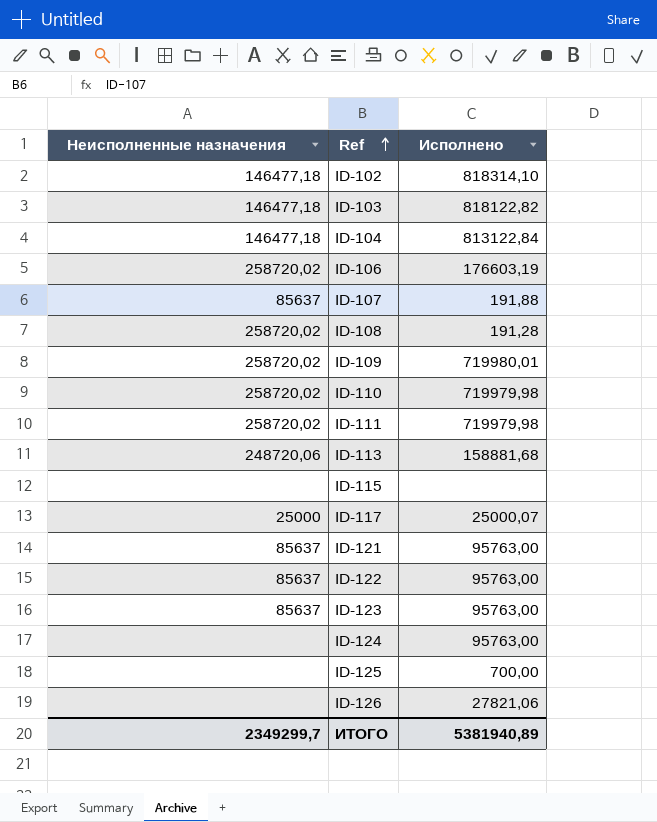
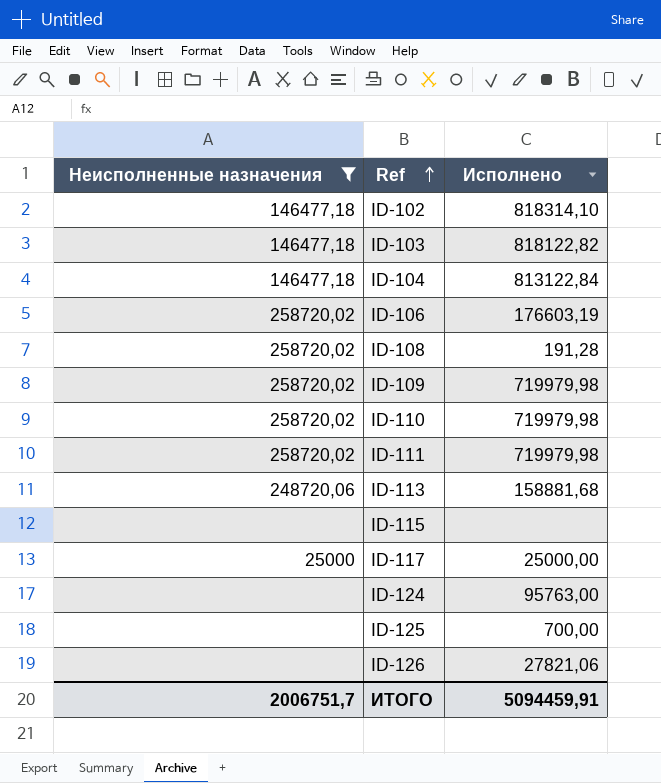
filter: none -> Неисполненные назначения != 85637
ID-109 | Исполнено: 719980,01 -> 719979,98
ID-117 | Исполнено: 25000,07 -> 25000,00
ИТОГО | Неисполненные назначения: 2349299,7 -> 2006751,7
ИТОГО | Исполнено: 5381940,89 -> 5094459,91

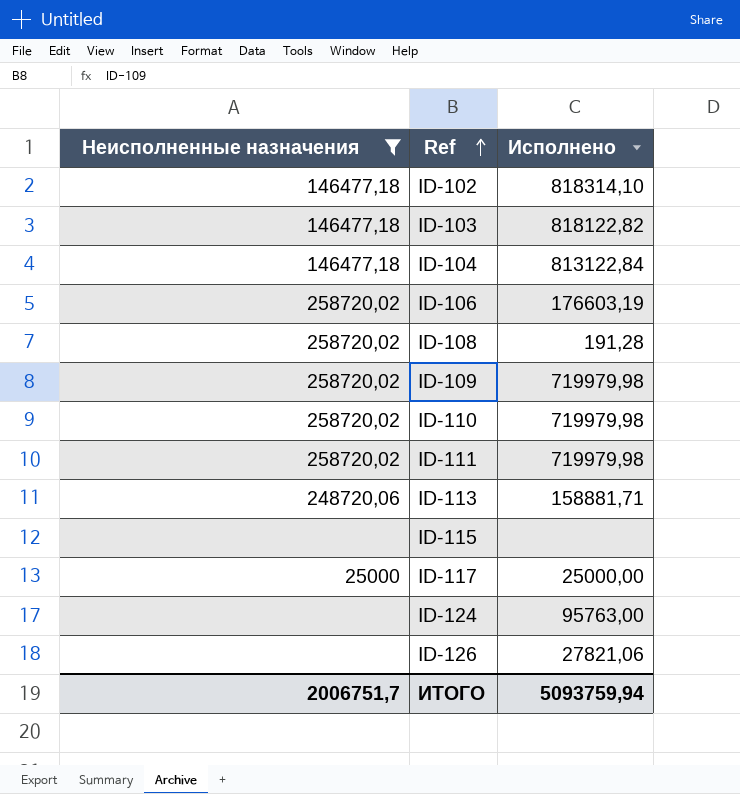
row ID-125: none | 700,00 -> none
ID-113 | Исполнено: 158881,68 -> 158881,71
ИТОГО | Исполнено: 5094459,91 -> 5093759,94

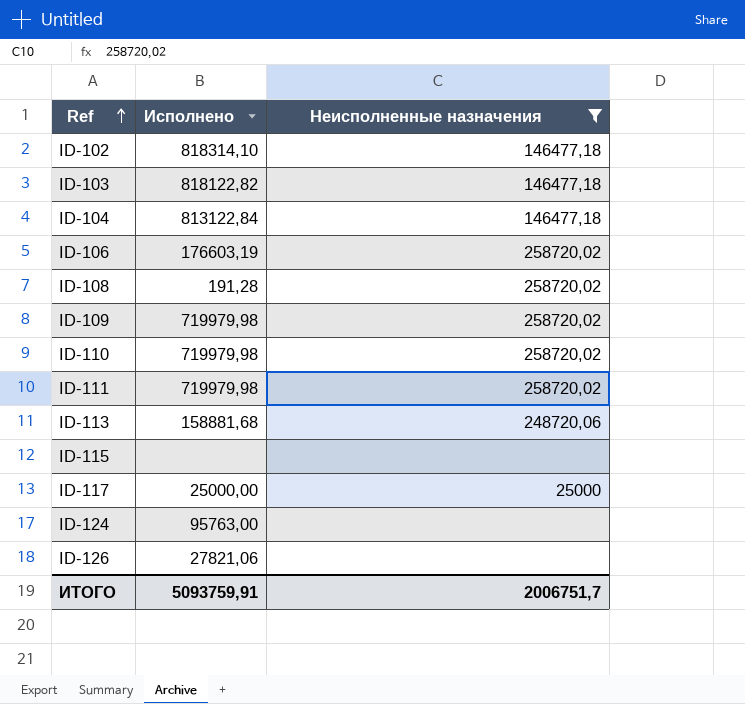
column Неисполненные назначения | position: 1 -> 3
ID-113 | Исполнено: 158881,71 -> 158881,68
ИТОГО | Исполнено: 5093759,94 -> 5093759,91

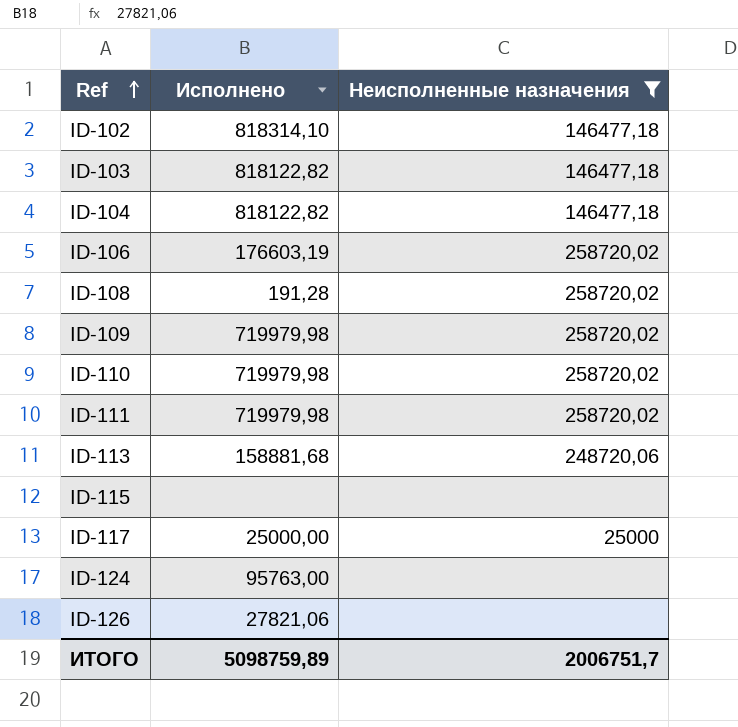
ID-104 | Исполнено: 813122,84 -> 818122,82
ИТОГО | Исполнено: 5093759,91 -> 5098759,89

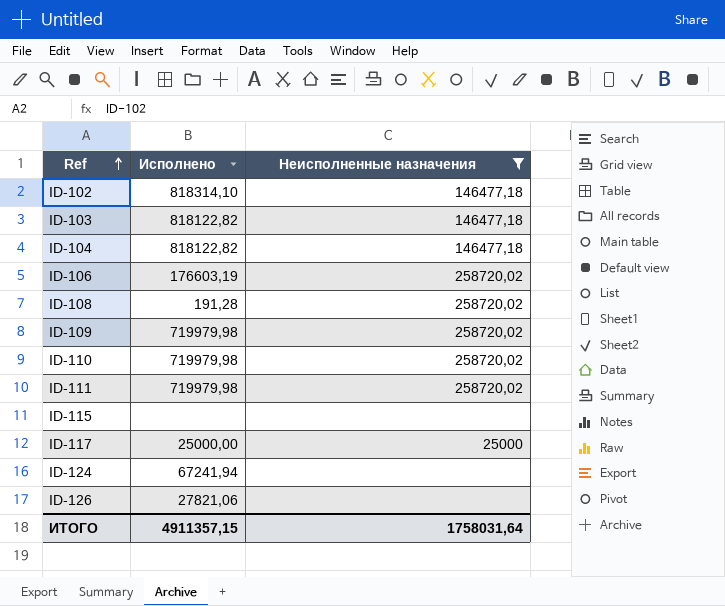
row ID-113: 158881,68 | 248720,06 -> none
ID-124 | Исполнено: 95763,00 -> 67241,94
ИТОГО | Исполнено: 5098759,89 -> 4911357,15
ИТОГО | Неисполненные назначения: 2006751,7 -> 1758031,64

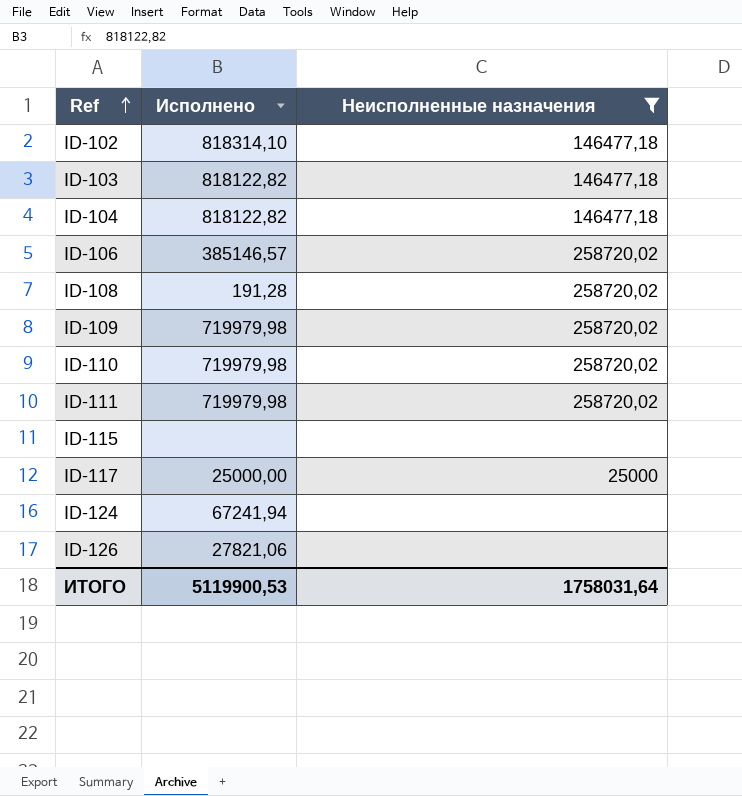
ID-106 | Исполнено: 176603,19 -> 385146,57
ИТОГО | Исполнено: 4911357,15 -> 5119900,53

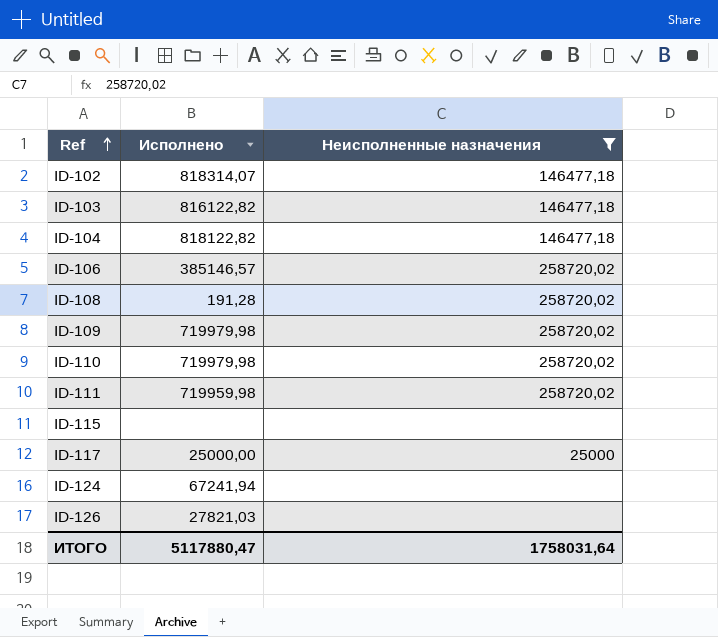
ID-102 | Исполнено: 818314,10 -> 818314,07
ID-103 | Исполнено: 818122,82 -> 816122,82
ID-111 | Исполнено: 719979,98 -> 719959,98
ID-126 | Исполнено: 27821,06 -> 27821,03
ИТОГО | Исполнено: 5119900,53 -> 5117880,47

